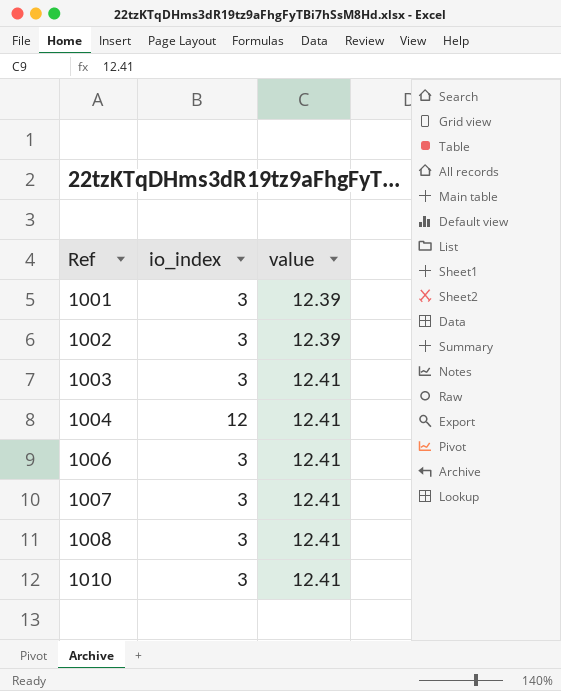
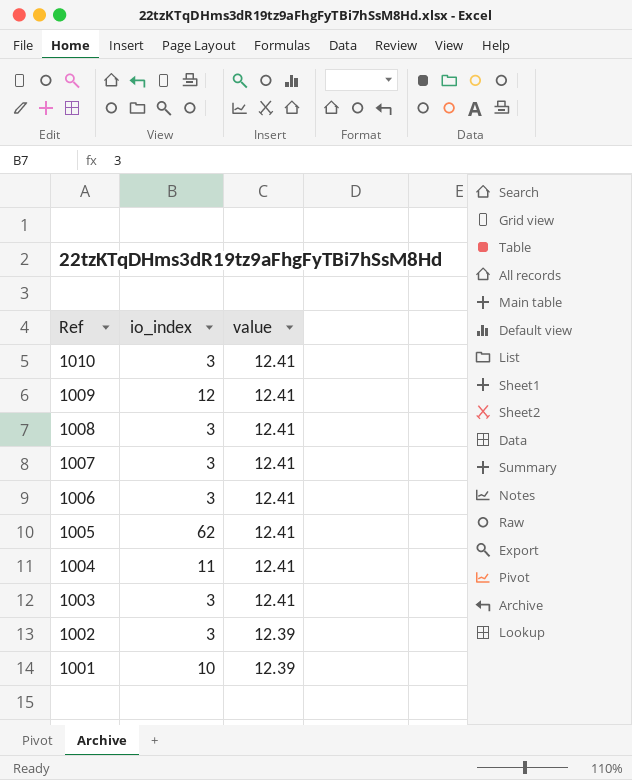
row order: Ref ascending -> Ref descending
row 1009: none -> 12 | 12.41
row 1005: none -> 62 | 12.41
1004 | io_index: 12 -> 11
1001 | io_index: 3 -> 10

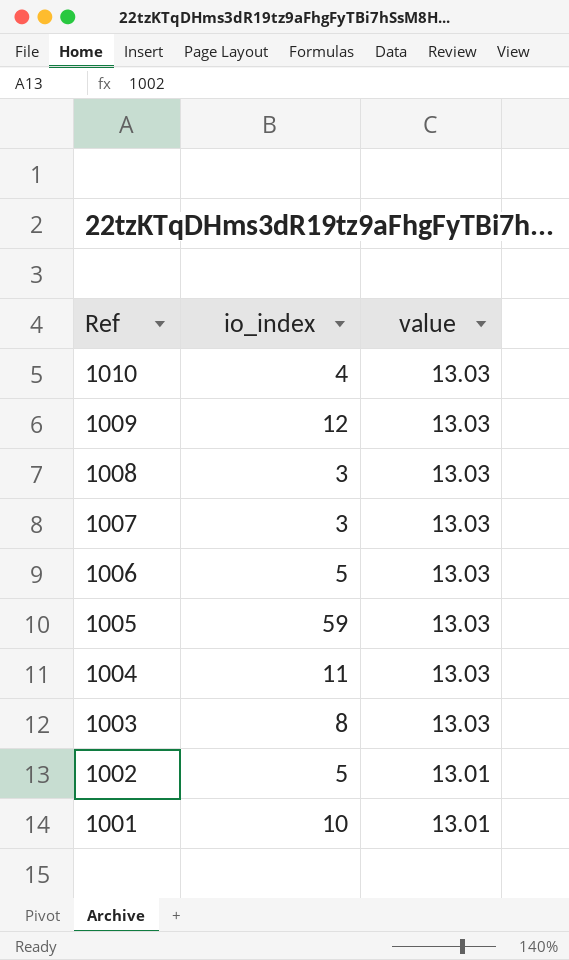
1010 | io_index: 3 -> 4
1010 | value: 12.41 -> 13.03
1009 | value: 12.41 -> 13.03
1008 | value: 12.41 -> 13.03
1007 | value: 12.41 -> 13.03
1006 | io_index: 3 -> 5
1006 | value: 12.41 -> 13.03
1005 | io_index: 62 -> 59
1005 | value: 12.41 -> 13.03
1004 | value: 12.41 -> 13.03
1003 | io_index: 3 -> 8
1003 | value: 12.41 -> 13.03
1002 | io_index: 3 -> 5
1002 | value: 12.39 -> 13.01
1001 | value: 12.39 -> 13.01

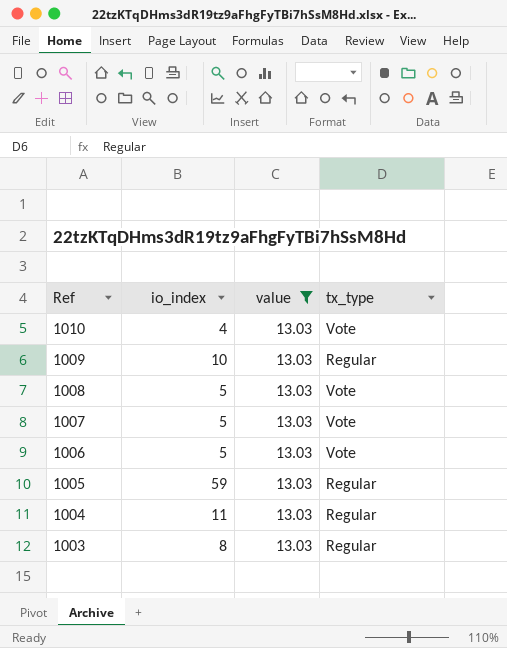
filter: none -> value = 13.03
column tx_type | position: none -> 4
1009 | io_index: 12 -> 10
1008 | io_index: 3 -> 5
1007 | io_index: 3 -> 5

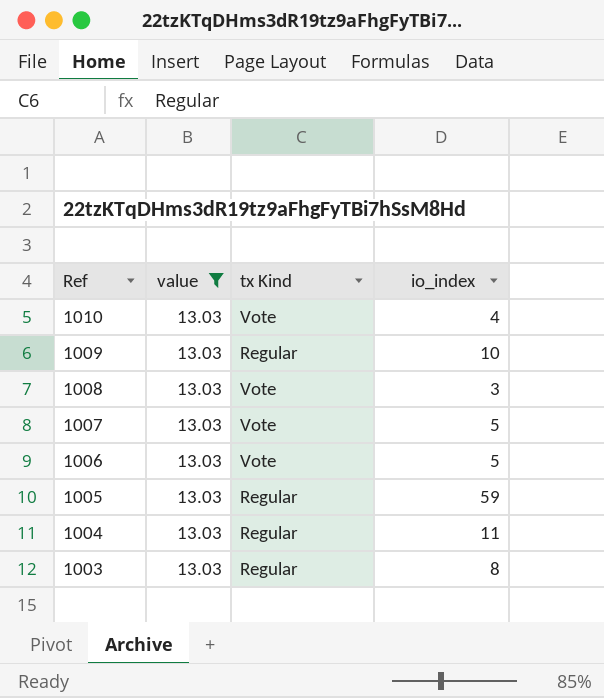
column name: tx_type -> tx Kind
column io_index | position: 2 -> 4
1008 | io_index: 5 -> 3

